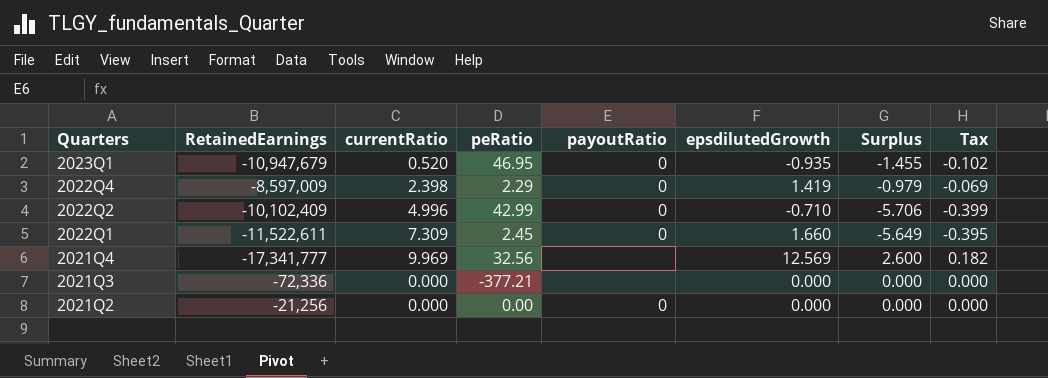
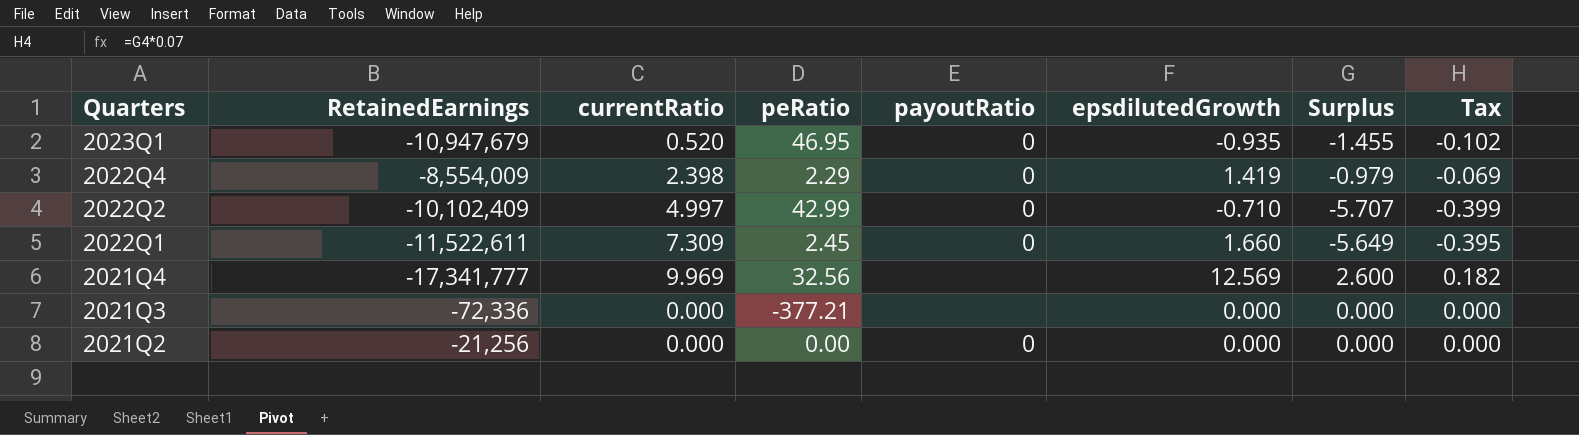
2022Q4 | RetainedEarnings: -8,597,009 -> -8,554,009
2022Q2 | currentRatio: 4.996 -> 4.997
2022Q2 | Surplus: -5.706 -> -5.707

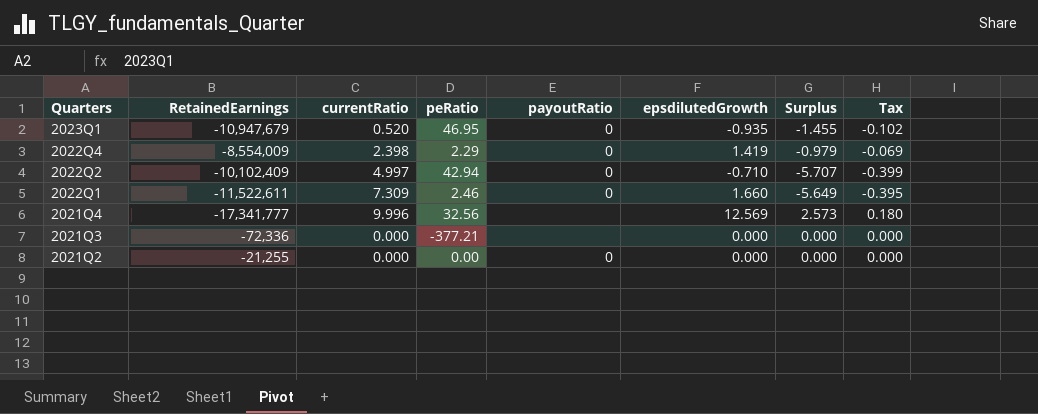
2022Q2 | peRatio: 42.99 -> 42.94
2022Q1 | peRatio: 2.45 -> 2.46
2021Q4 | currentRatio: 9.969 -> 9.996
2021Q4 | Surplus: 2.600 -> 2.573
2021Q4 | Tax: 0.182 -> 0.180
2021Q2 | RetainedEarnings: -21,256 -> -21,255

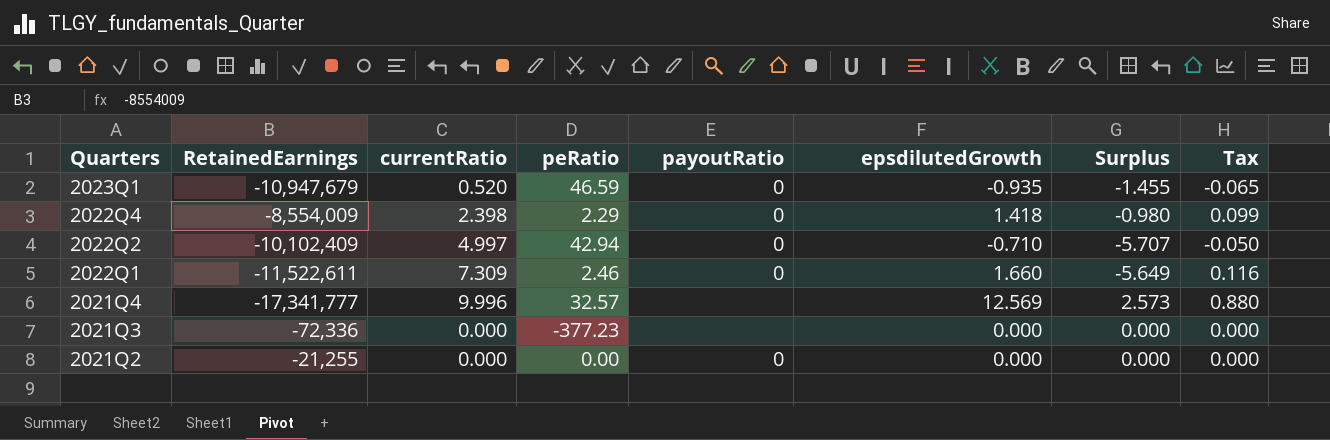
column Tax | formula: [Surplus] * 0.07 -> [epsdilutedGrowth] * 0.07
2023Q1 | peRatio: 46.95 -> 46.59
2022Q4 | epsdilutedGrowth: 1.419 -> 1.418
2022Q4 | Surplus: -0.979 -> -0.980
2021Q4 | peRatio: 32.56 -> 32.57
2021Q3 | peRatio: -377.21 -> -377.23

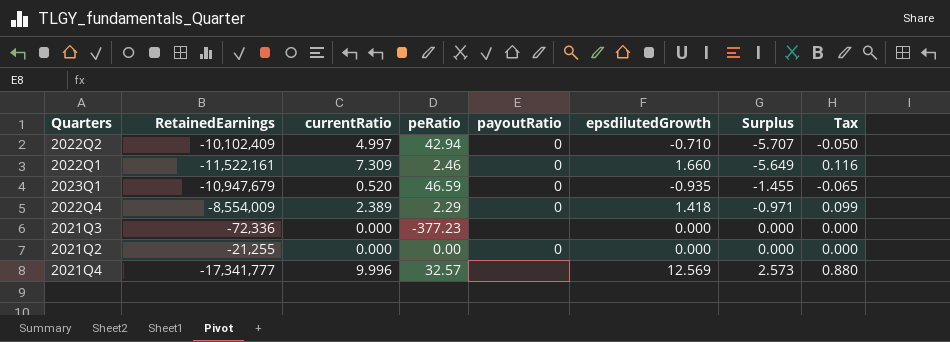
row order: Quarters descending -> Surplus ascending
2022Q1 | RetainedEarnings: -11,522,611 -> -11,522,161
2022Q4 | currentRatio: 2.398 -> 2.389
2022Q4 | Surplus: -0.980 -> -0.971

